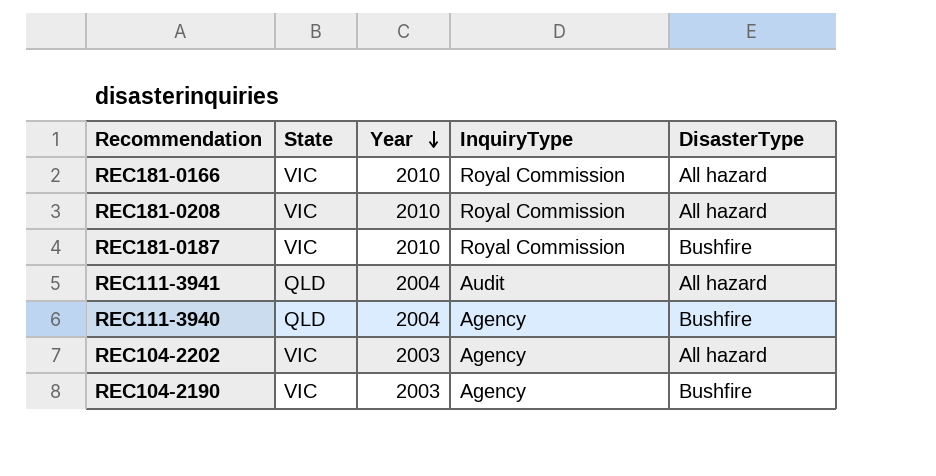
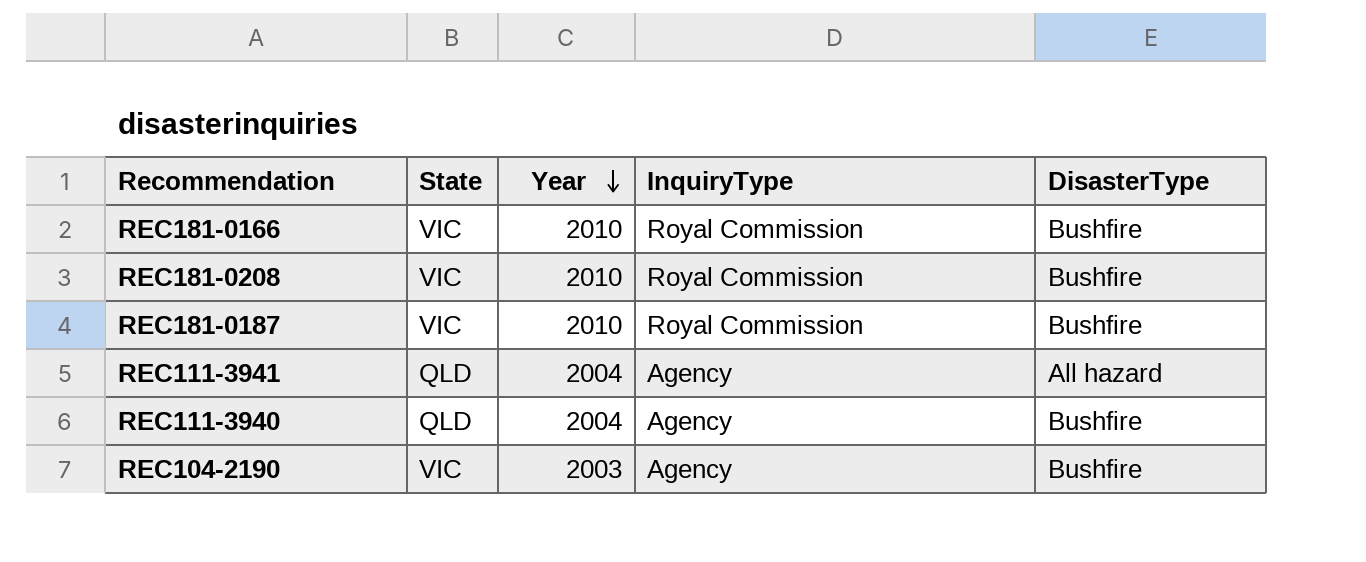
row REC104-2202: VIC | 2003 | Agency | All hazard -> none
REC181-0166 | DisasterType: All hazard -> Bushfire
REC181-0208 | DisasterType: All hazard -> Bushfire
REC111-3941 | InquiryType: Audit -> Agency

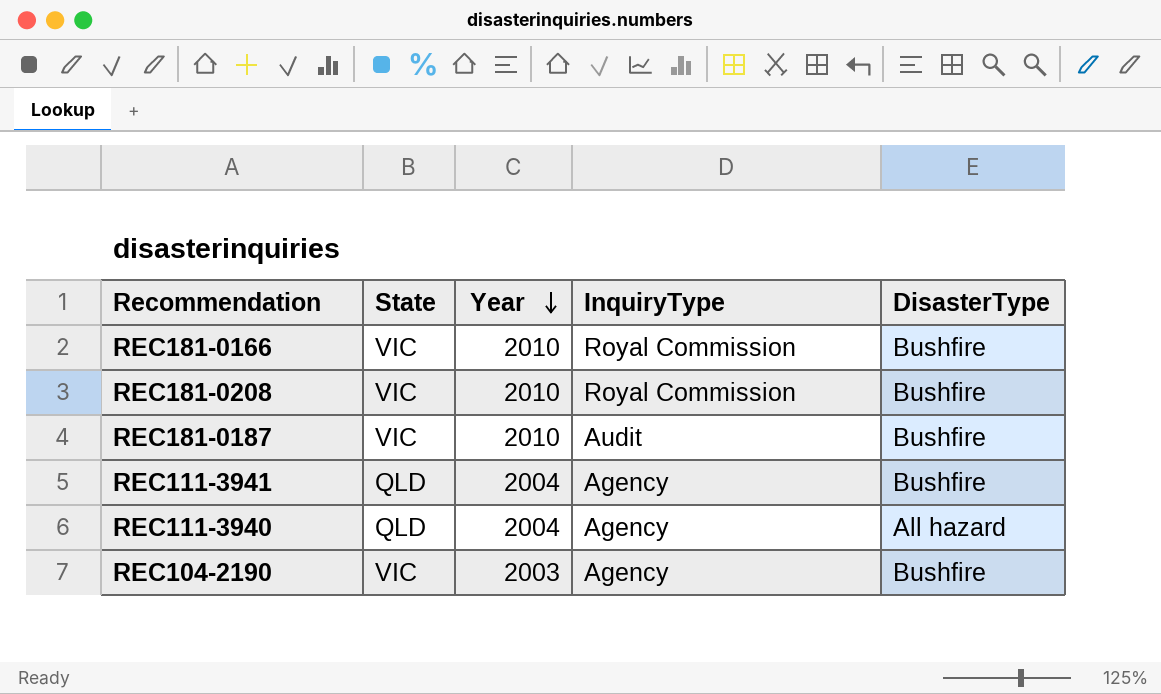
REC181-0187 | InquiryType: Royal Commission -> Audit
REC111-3941 | DisasterType: All hazard -> Bushfire
REC111-3940 | DisasterType: Bushfire -> All hazard

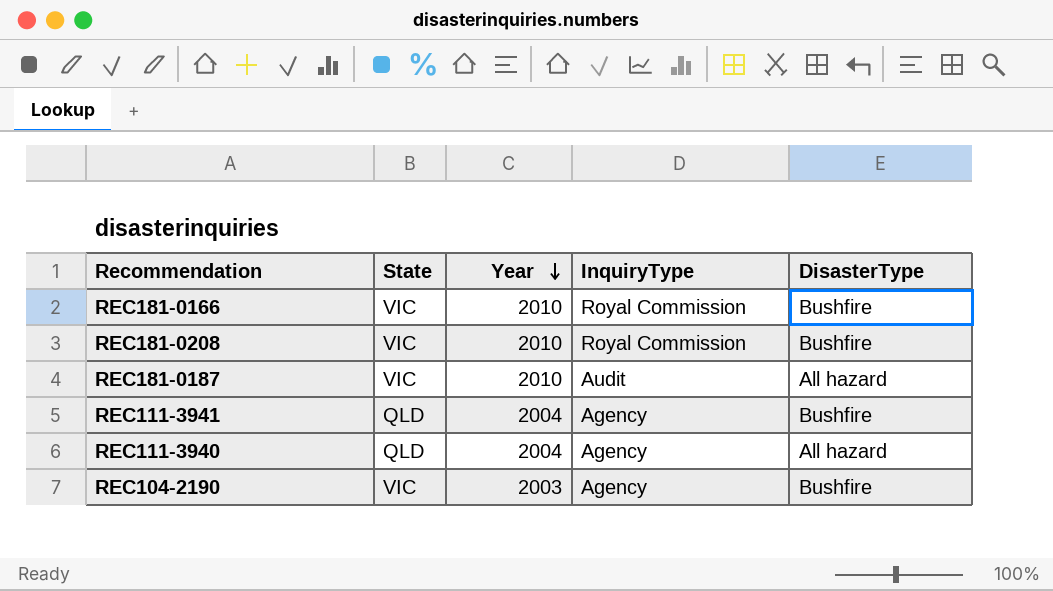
REC181-0187 | DisasterType: Bushfire -> All hazard

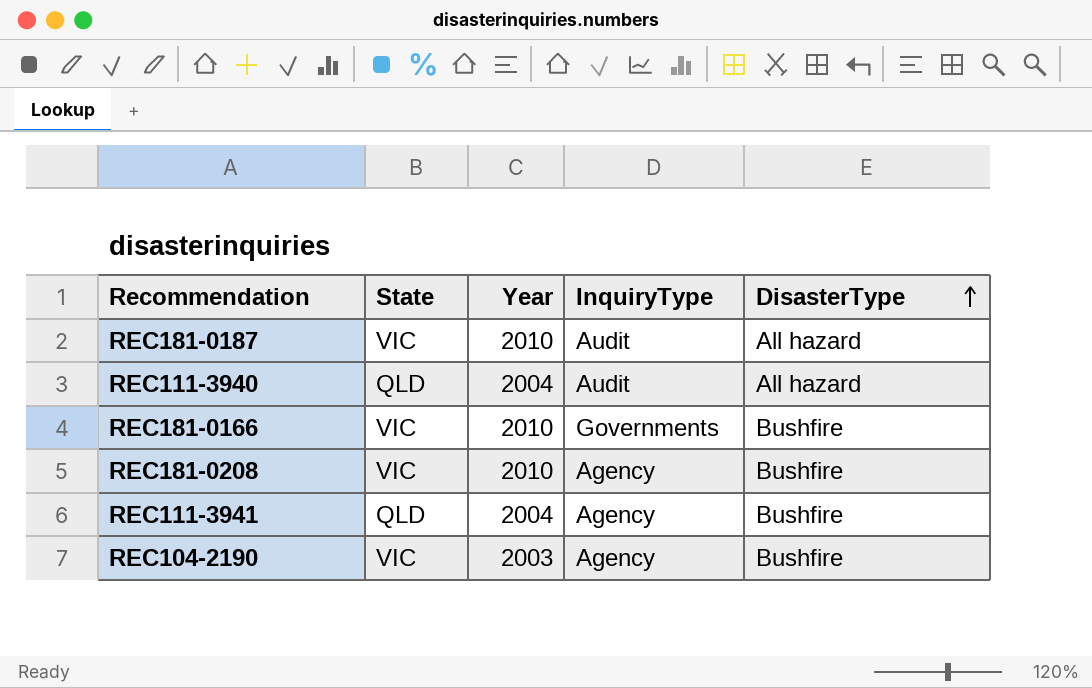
row order: Year descending -> DisasterType ascending
REC111-3940 | InquiryType: Agency -> Audit
REC181-0166 | InquiryType: Royal Commission -> Governments
REC181-0208 | InquiryType: Royal Commission -> Agency

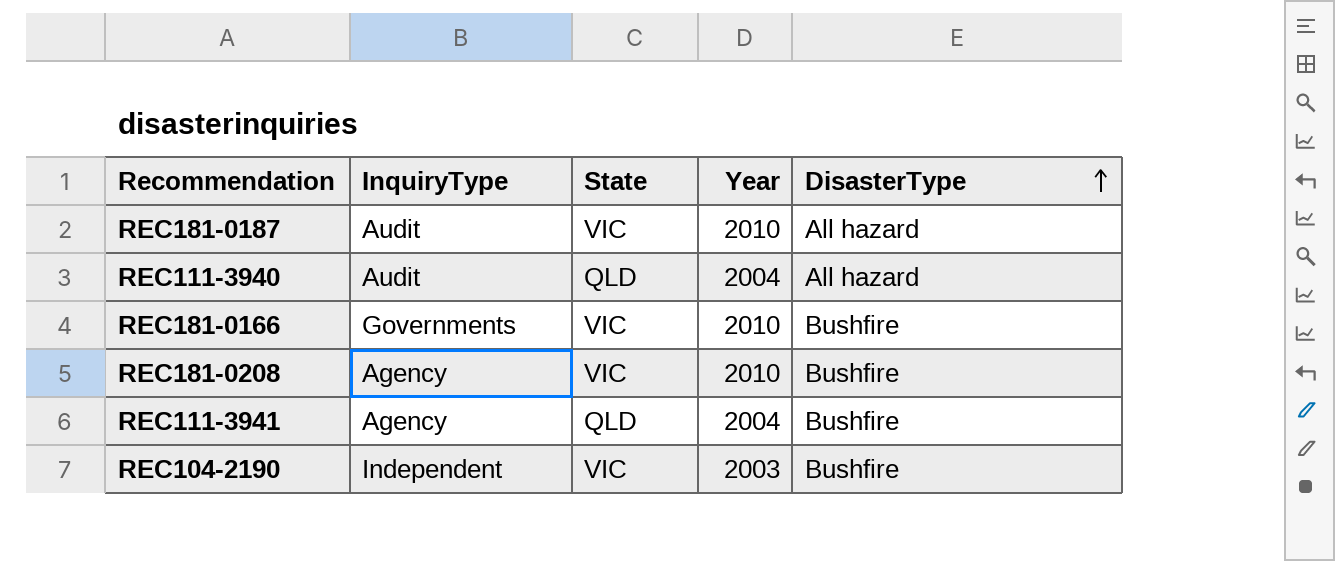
column InquiryType | position: 4 -> 2
REC104-2190 | InquiryType: Agency -> Independent

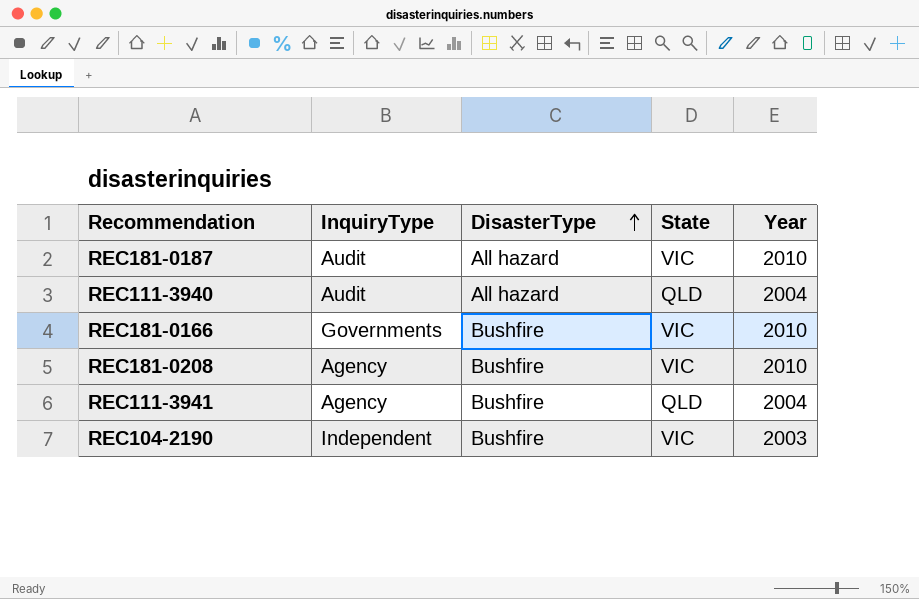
column DisasterType | position: 5 -> 3

